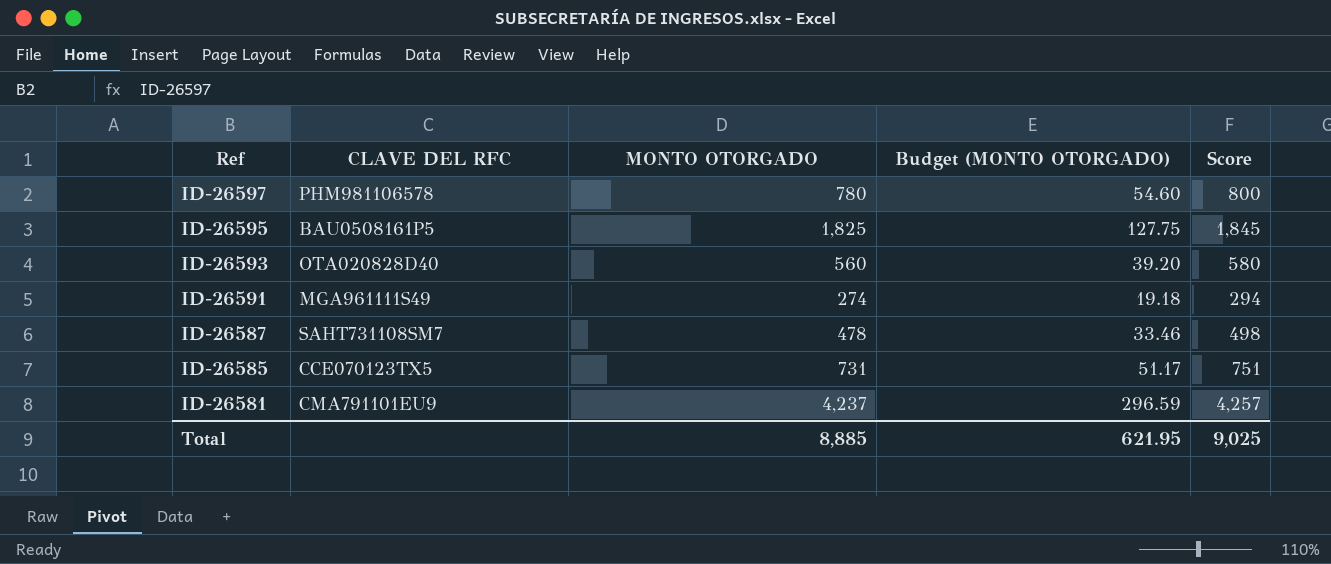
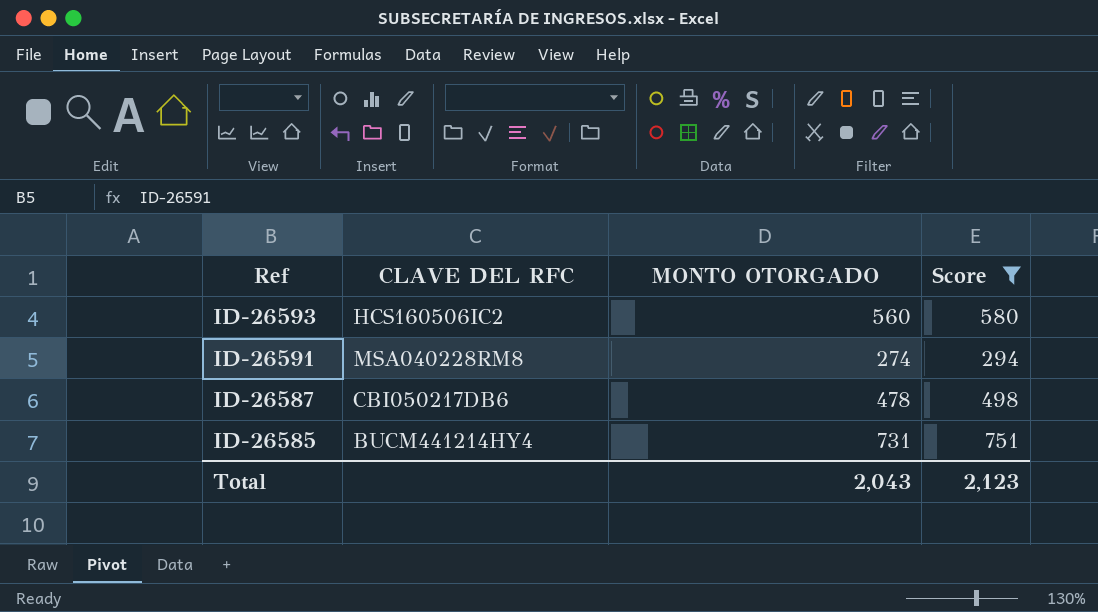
filter: none -> Score <= 751
column Budget (MONTO OTORGADO) | formula: [MONTO OTORGADO] * 0.07 -> none
ID-26593 | CLAVE DEL RFC: OTA020828D40 -> HCS160506IC2
ID-26591 | CLAVE DEL RFC: MGA961111S49 -> MSA040228RM8
ID-26587 | CLAVE DEL RFC: SAHT731108SM7 -> CBI050217DB6
ID-26585 | CLAVE DEL RFC: CCE070123TX5 -> BUCM441214HY4
Total | MONTO OTORGADO: 8,885 -> 2,043
Total | Score: 9,025 -> 2,123

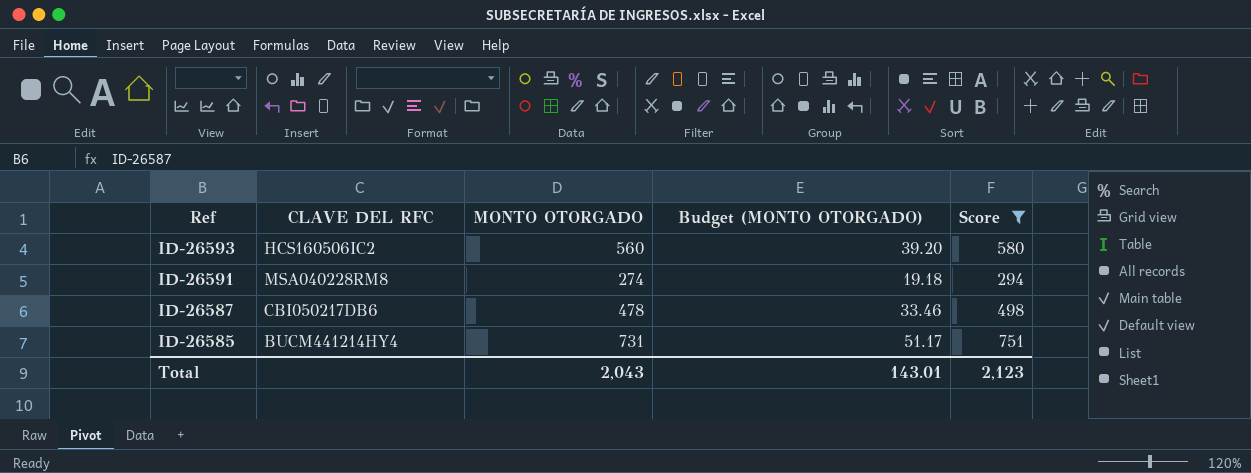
column Budget (MONTO OTORGADO) | formula: none -> [MONTO OTORGADO] * 0.07

